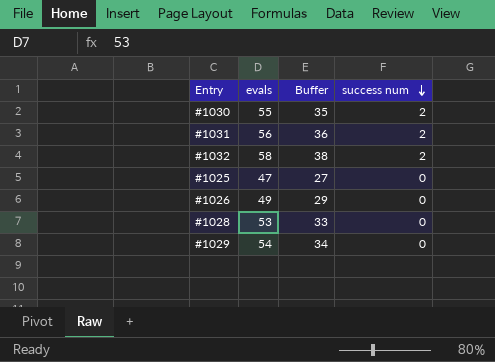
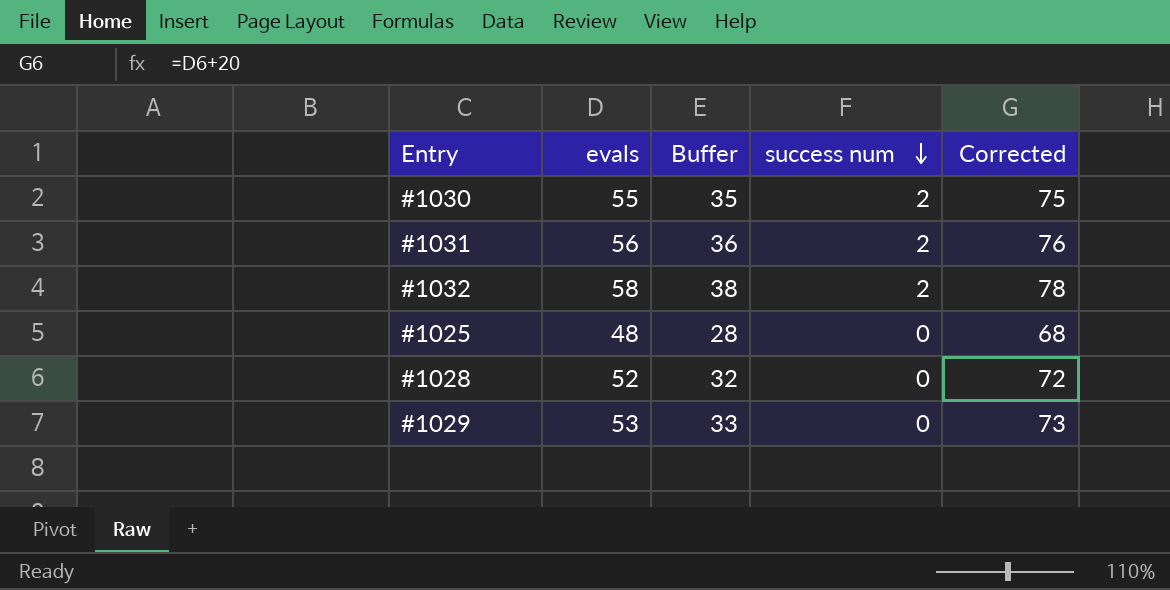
column Corrected | formula: none -> [evals] + 20
row #1026: 49 | 29 | 0 -> none
#1025 | evals: 47 -> 48
#1025 | Buffer: 27 -> 28
#1028 | evals: 53 -> 52
#1028 | Buffer: 33 -> 32
#1029 | evals: 54 -> 53
#1029 | Buffer: 34 -> 33

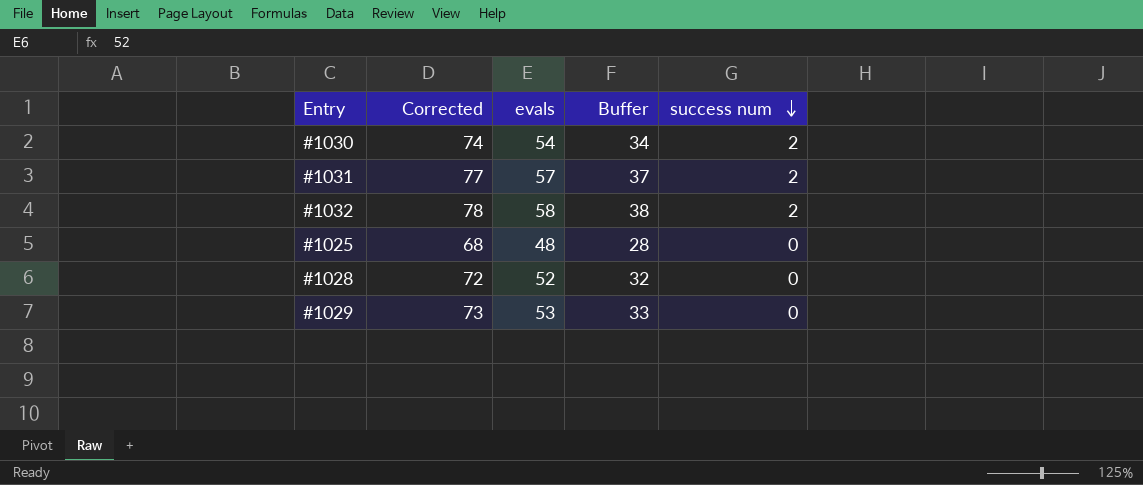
column Corrected | position: 5 -> 2
#1030 | Corrected: 75 -> 74
#1030 | evals: 55 -> 54
#1030 | Buffer: 35 -> 34
#1031 | Corrected: 76 -> 77
#1031 | evals: 56 -> 57
#1031 | Buffer: 36 -> 37

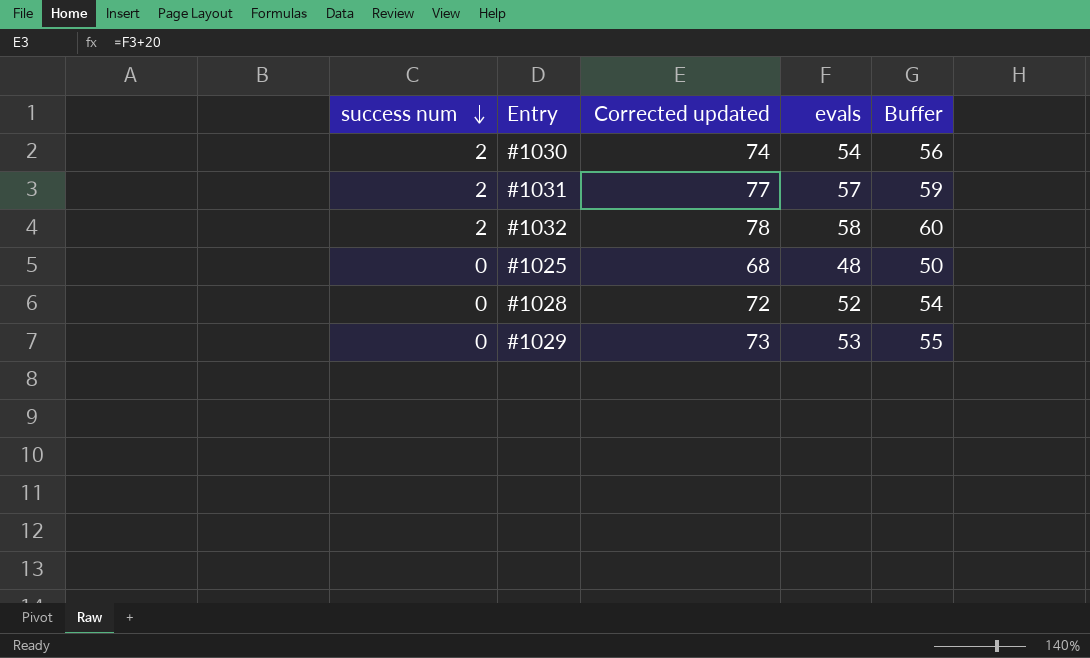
column success num | position: 5 -> 1
column name: Corrected -> Corrected updated
column Buffer | formula: [evals] - 20 -> [evals] + 2

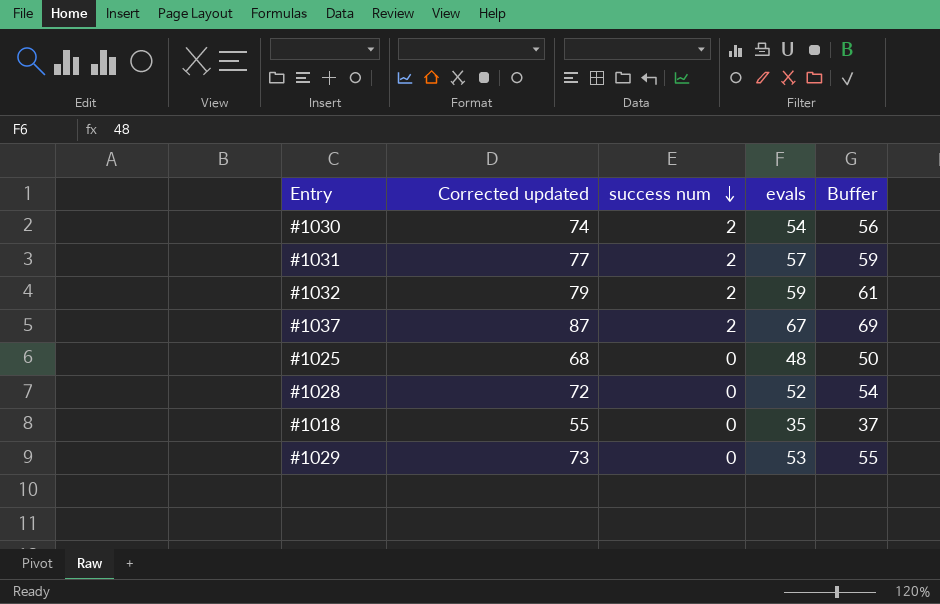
column success num | position: 1 -> 3
#1032 | Corrected updated: 78 -> 79
#1032 | evals: 58 -> 59
#1032 | Buffer: 60 -> 61
row #1037: none -> 87 | 2 | 67 | 69
row #1018: none -> 55 | 0 | 35 | 37

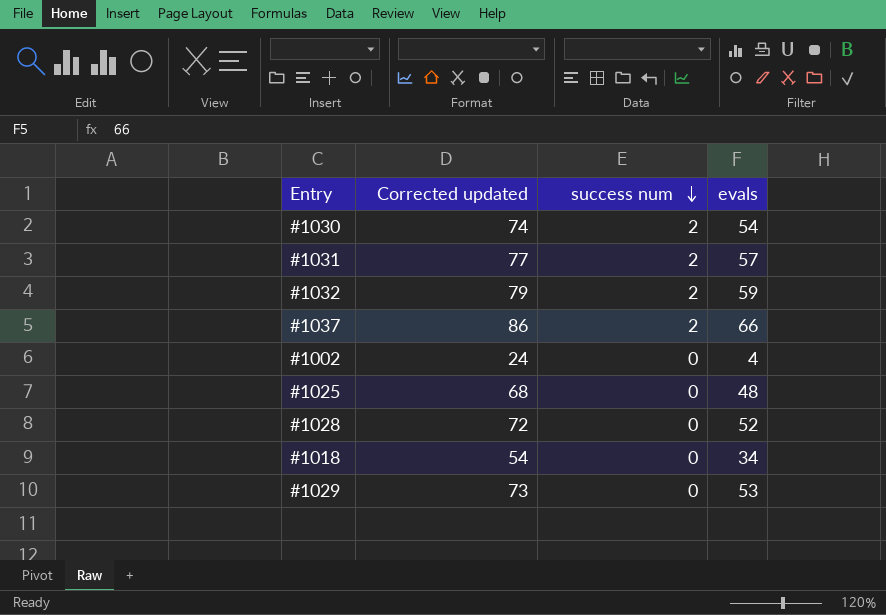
column Buffer | formula: [evals] + 2 -> none
#1037 | Corrected updated: 87 -> 86
#1037 | evals: 67 -> 66
row #1002: none -> 24 | 0 | 4
#1018 | Corrected updated: 55 -> 54
#1018 | evals: 35 -> 34

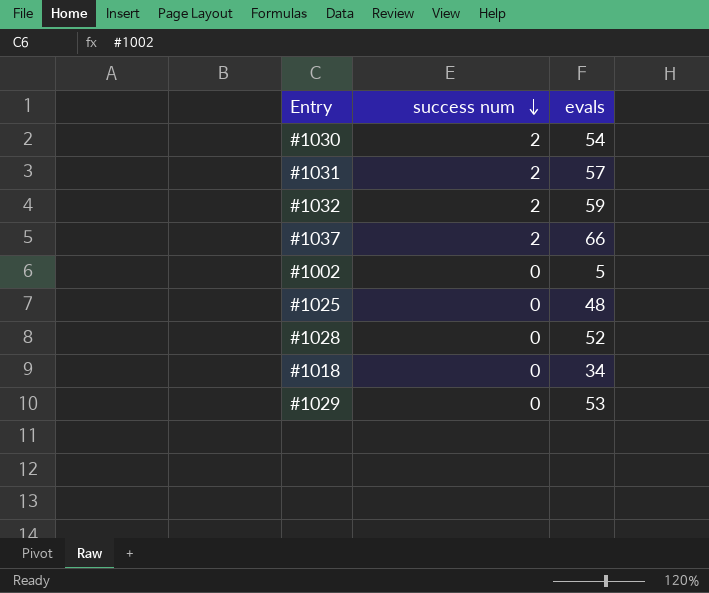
column Corrected updated | formula: [evals] + 20 -> none
#1002 | evals: 4 -> 5

